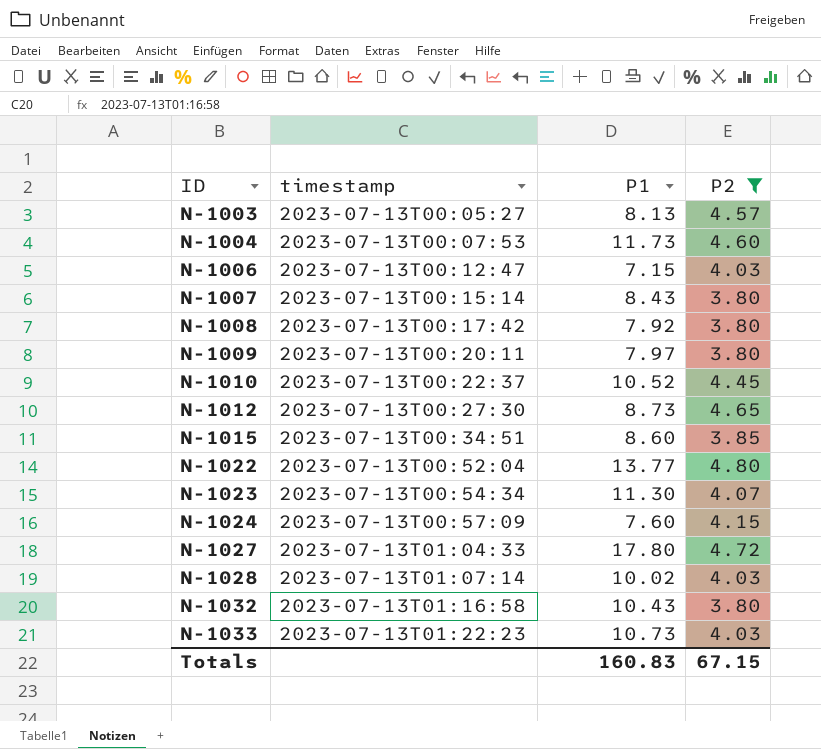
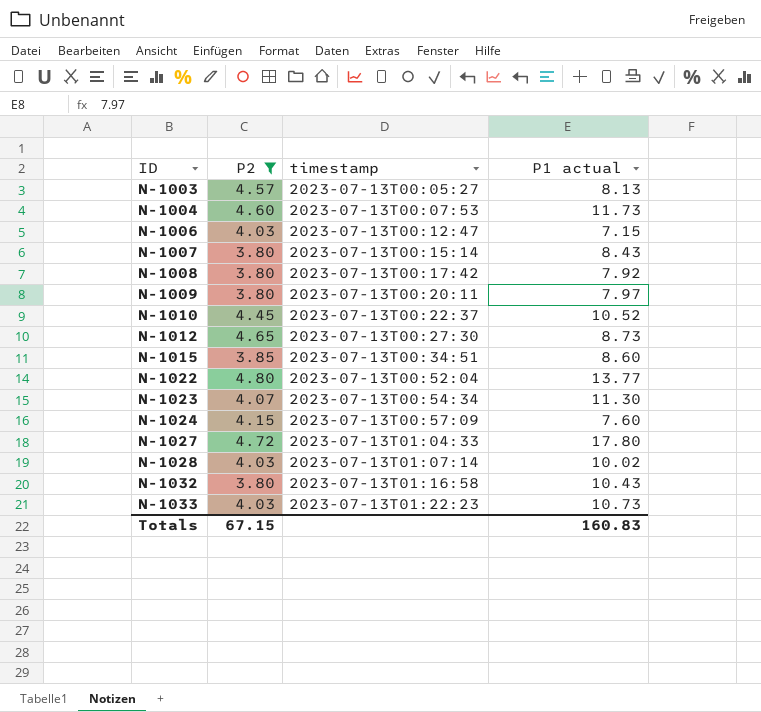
column P2 | position: 4 -> 2
column name: P1 -> P1 actual

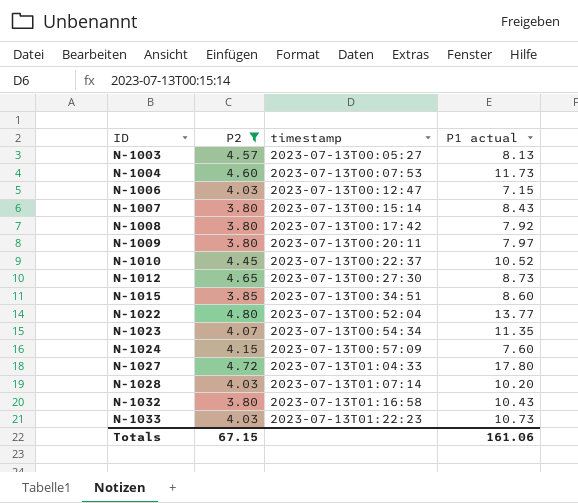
N-1023 | P1 actual: 11.30 -> 11.35
N-1028 | P1 actual: 10.02 -> 10.20
Totals | P1 actual: 160.83 -> 161.06

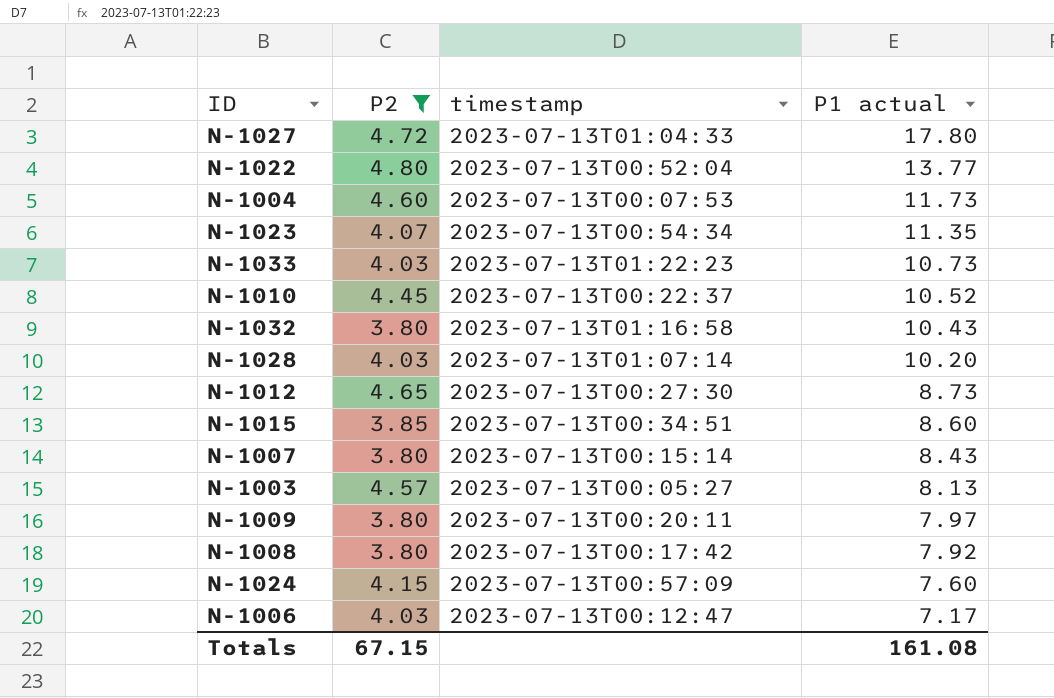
row order: ID ascending -> P1 actual descending
N-1006 | P1 actual: 7.15 -> 7.17
Totals | P1 actual: 161.06 -> 161.08

